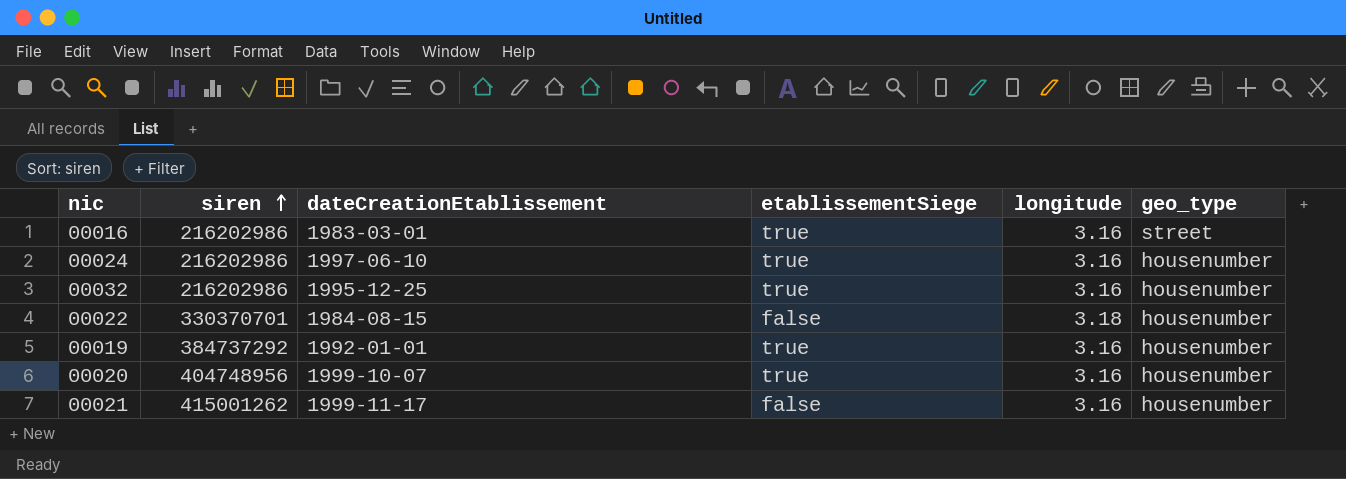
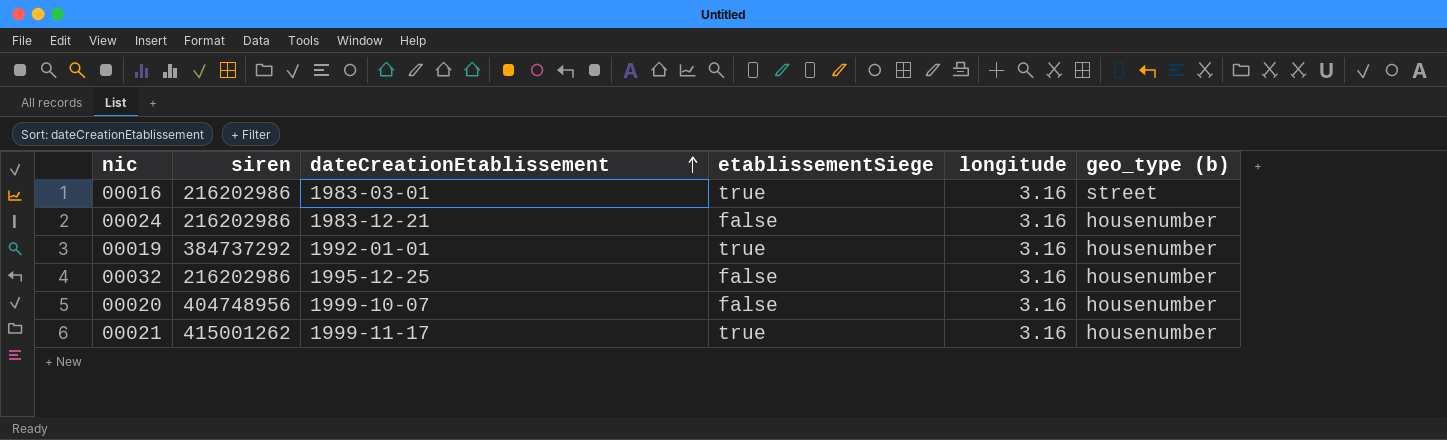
row order: siren ascending -> dateCreationEtablissement ascending
column name: geo_type -> geo_type (b)
row 00022: 330370701 | 1984-08-15 | false | 3.18 | housenumber -> none
00024 | dateCreationEtablissement: 1997-06-10 -> 1983-12-21
00024 | etablissementSiege: true -> false
00032 | etablissementSiege: true -> false
00020 | etablissementSiege: true -> false
00021 | etablissementSiege: false -> true

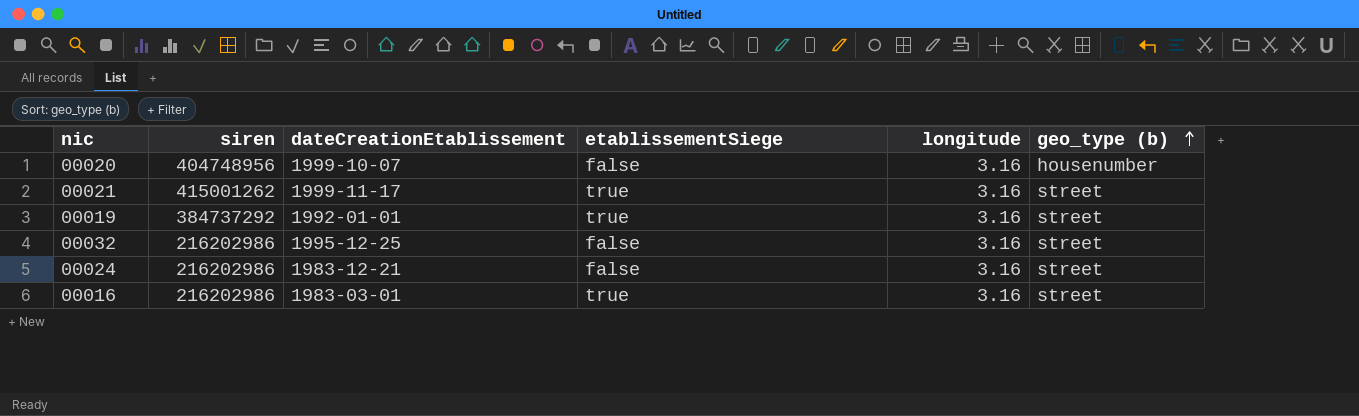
row order: dateCreationEtablissement ascending -> geo_type (b) ascending
00021 | geo_type (b): housenumber -> street
00019 | geo_type (b): housenumber -> street
00032 | geo_type (b): housenumber -> street
00024 | geo_type (b): housenumber -> street

